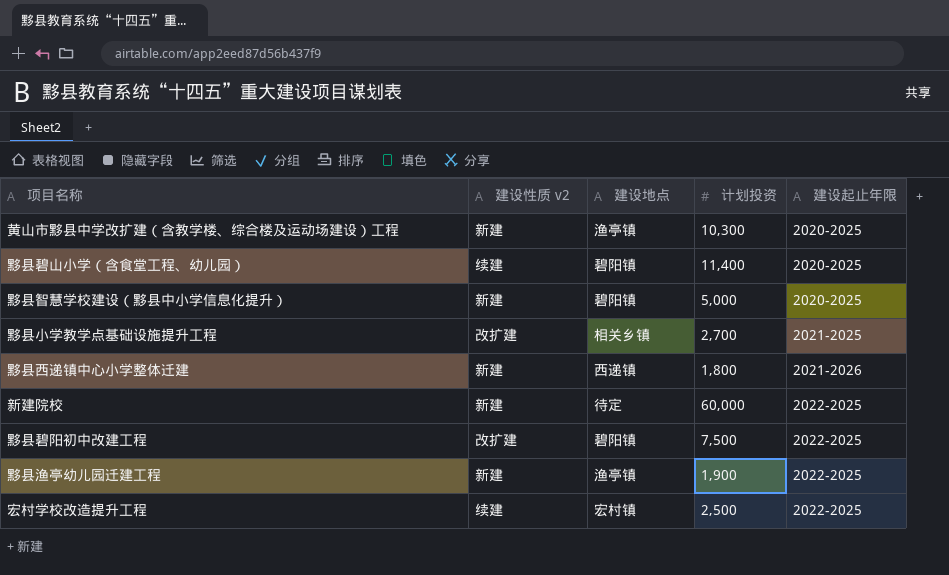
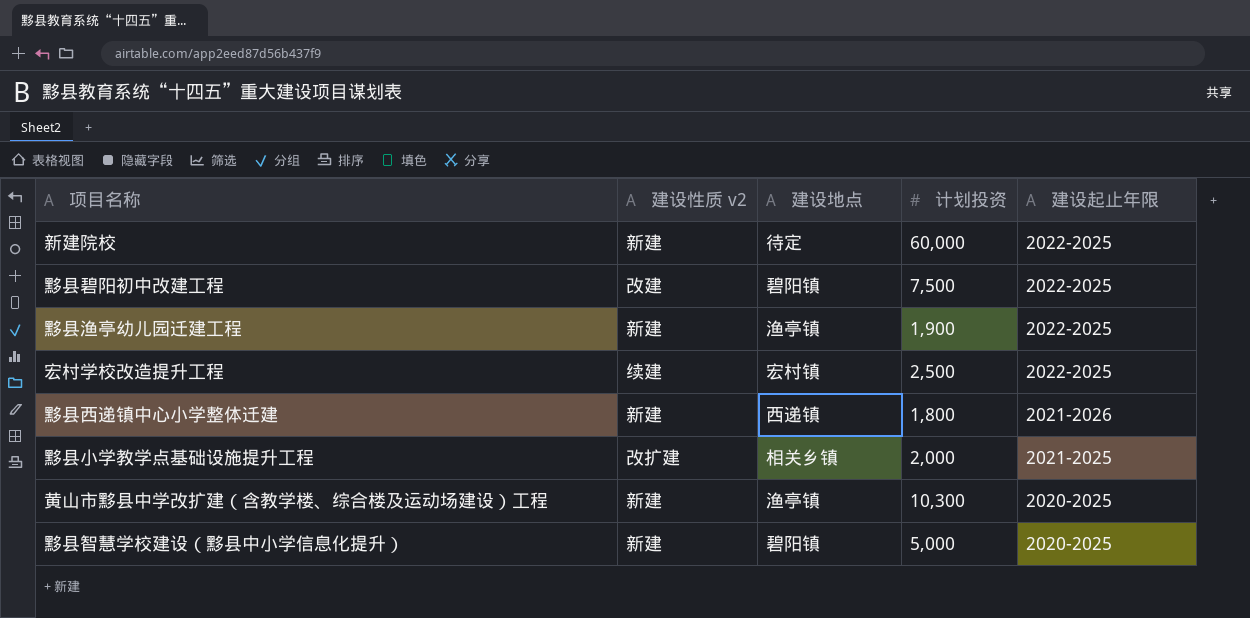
row order: 建设起止年限 ascending -> 建设起止年限 descending
row 黟县碧山小学（含食堂工程、幼儿园）: 续建 | 碧阳镇 | 11,400 | 2020-2025 -> none
黟县碧阳初中改建工程 | 建设性质 v2: 改扩建 -> 改建
黟县小学教学点基础设施提升工程 | 计划投资: 2,700 -> 2,000

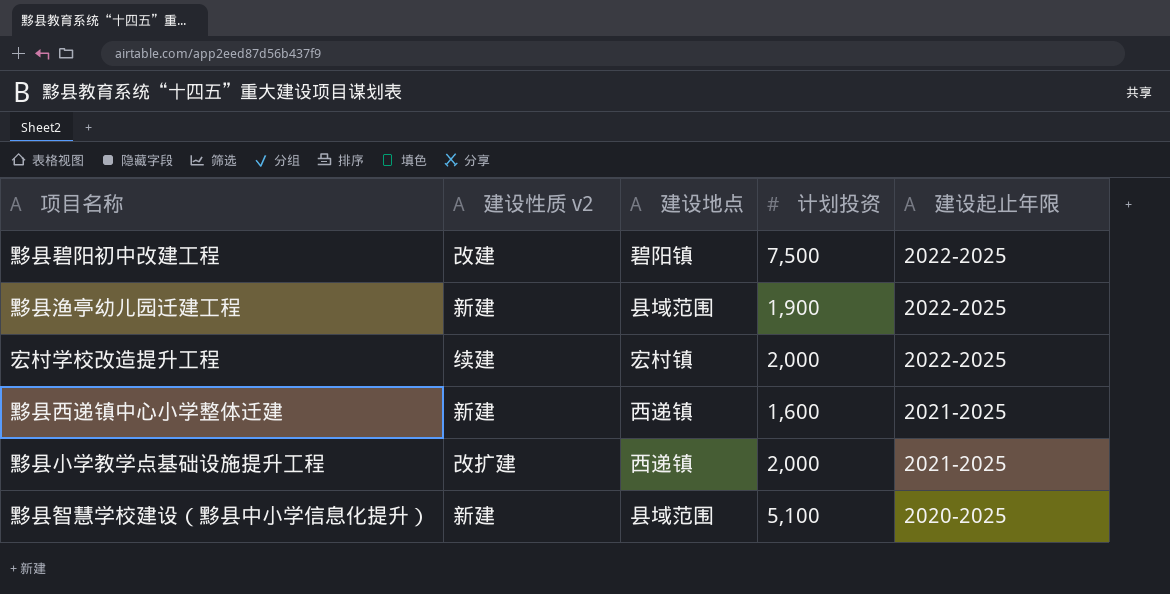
row 新建院校: 新建 | 待定 | 60,000 | 2022-2025 -> none
row 黄山市黟县中学改扩建（含教学楼、综合楼及运动场建设）工程: 新建 | 渔亭镇 | 10,300 | 2020-2025 -> none
黟县渔亭幼儿园迁建工程 | 建设地点: 渔亭镇 -> 县域范围
宏村学校改造提升工程 | 计划投资: 2,500 -> 2,000
黟县西递镇中心小学整体迁建 | 计划投资: 1,800 -> 1,600
黟县西递镇中心小学整体迁建 | 建设起止年限: 2021-2026 -> 2021-2025
黟县小学教学点基础设施提升工程 | 建设地点: 相关乡镇 -> 西递镇
黟县智慧学校建设（黟县中小学信息化提升） | 建设地点: 碧阳镇 -> 县域范围
黟县智慧学校建设（黟县中小学信息化提升） | 计划投资: 5,000 -> 5,100

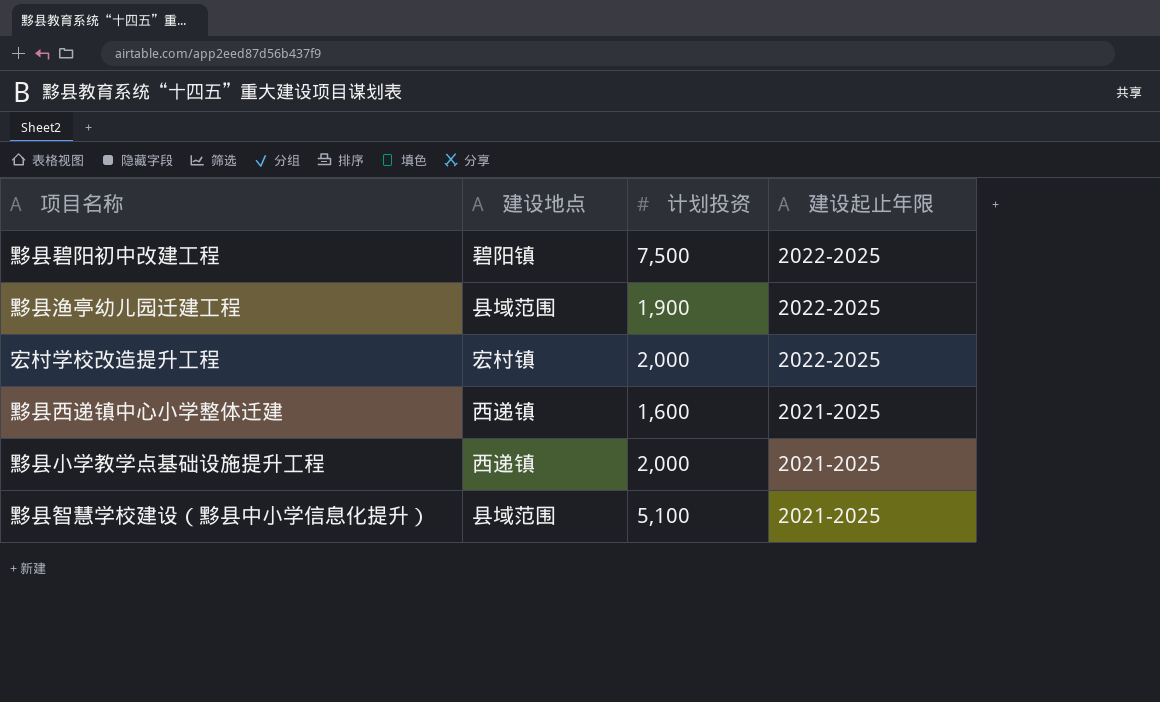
column 建设性质 v2 | position: 2 -> none
黟县智慧学校建设（黟县中小学信息化提升） | 建设起止年限: 2020-2025 -> 2021-2025

